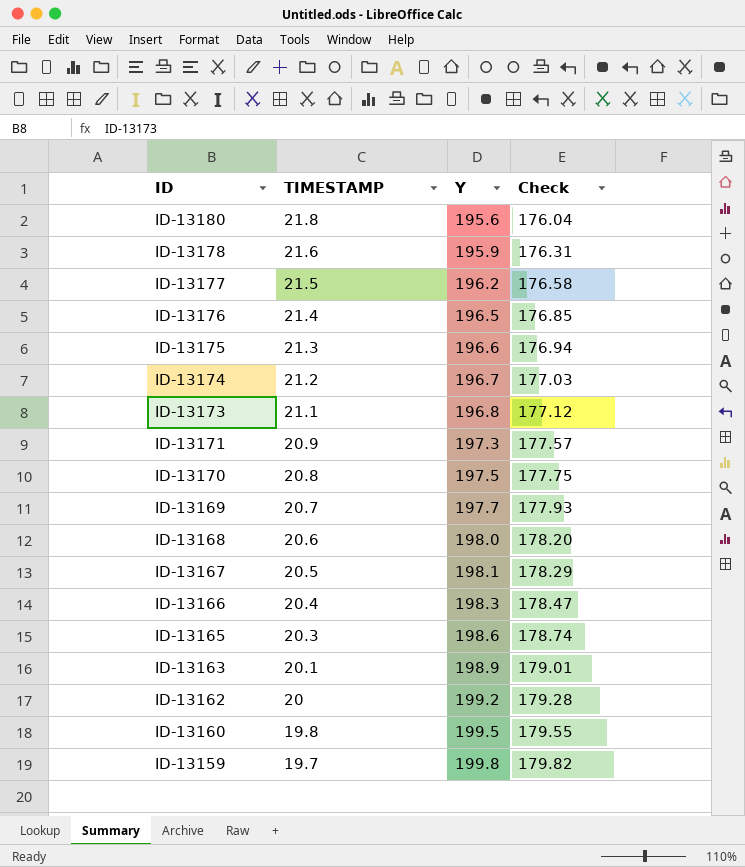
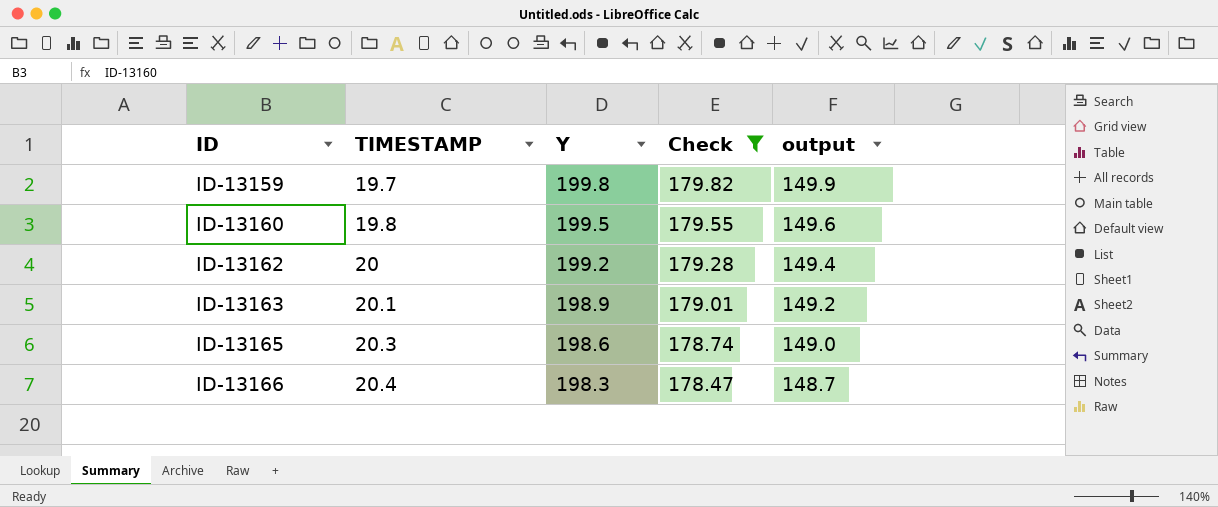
filter: none -> Check >= 178.47
row order: ID descending -> ID ascending
column output | formula: none -> [Y] * 0.75

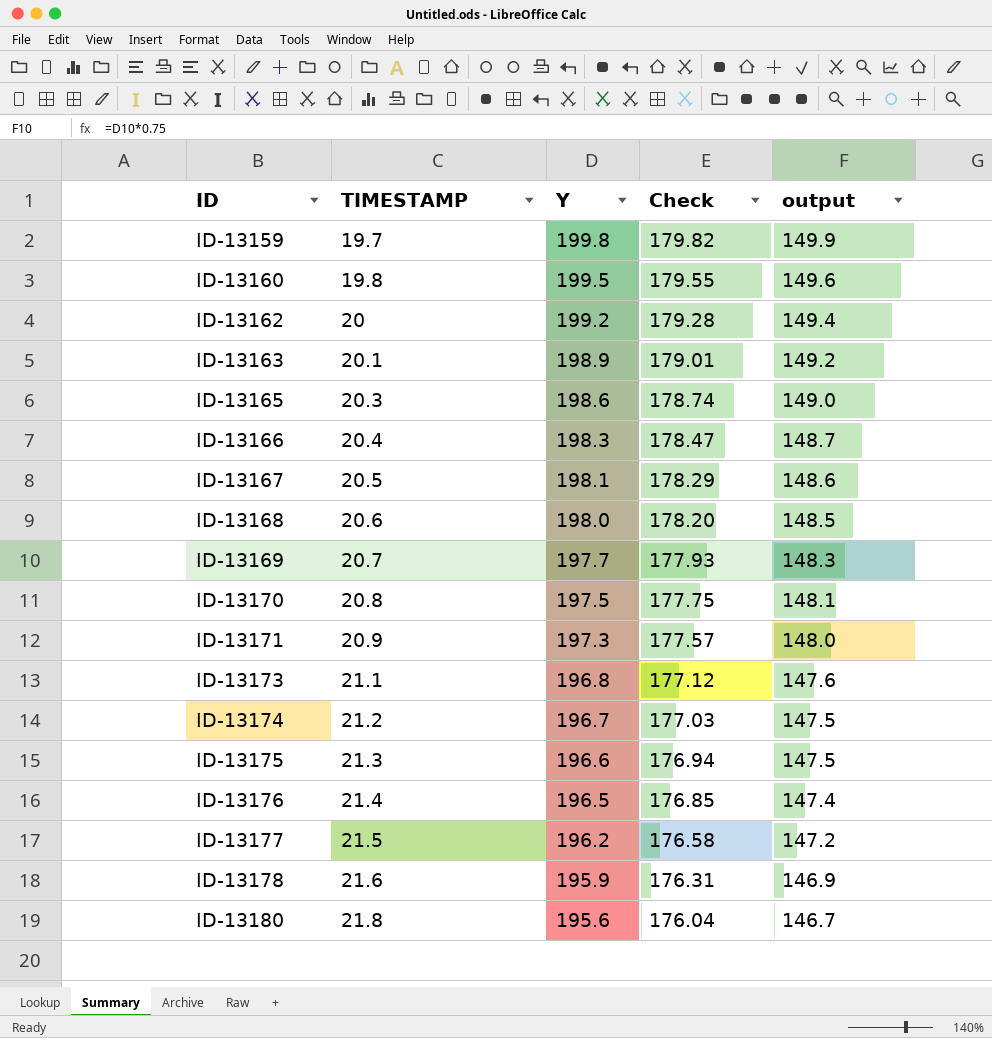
filter: Check >= 178.47 -> none

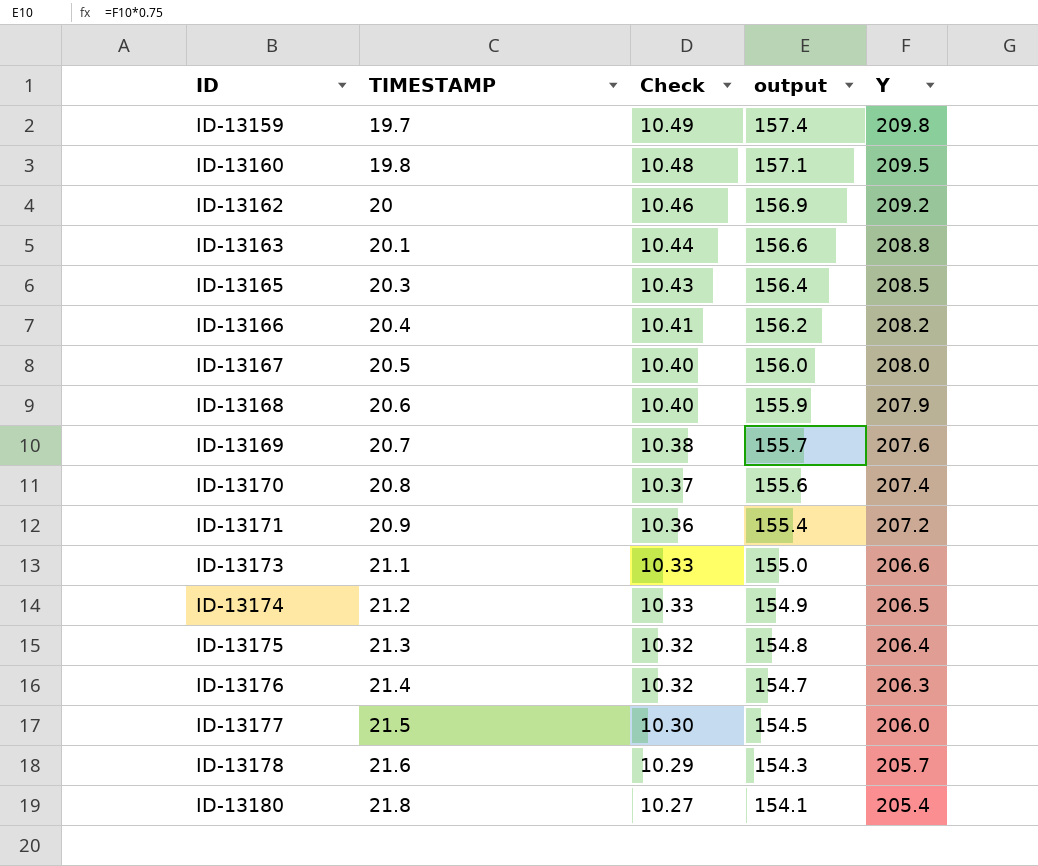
column Check | formula: [Y] * 0.9 -> [Y] * 0.05
column Y | position: 3 -> 5
ID-13159 | output: 149.9 -> 157.4
ID-13159 | Y: 199.8 -> 209.8
ID-13160 | output: 149.6 -> 157.1
ID-13160 | Y: 199.5 -> 209.5
ID-13162 | output: 149.4 -> 156.9
ID-13162 | Y: 199.2 -> 209.2
ID-13163 | output: 149.2 -> 156.6
ID-13163 | Y: 198.9 -> 208.8
ID-13165 | output: 149.0 -> 156.4
ID-13165 | Y: 198.6 -> 208.5
ID-13166 | output: 148.7 -> 156.2
ID-13166 | Y: 198.3 -> 208.2
ID-13167 | output: 148.6 -> 156.0
ID-13167 | Y: 198.1 -> 208.0
ID-13168 | output: 148.5 -> 155.9
ID-13168 | Y: 198.0 -> 207.9
ID-13169 | output: 148.3 -> 155.7
ID-13169 | Y: 197.7 -> 207.6
ID-13170 | output: 148.1 -> 155.6
ID-13170 | Y: 197.5 -> 207.4
ID-13171 | output: 148.0 -> 155.4
ID-13171 | Y: 197.3 -> 207.2
ID-13173 | output: 147.6 -> 155.0
ID-13173 | Y: 196.8 -> 206.6
ID-13174 | output: 147.5 -> 154.9
ID-13174 | Y: 196.7 -> 206.5
ID-13175 | output: 147.5 -> 154.8
ID-13175 | Y: 196.6 -> 206.4
ID-13176 | output: 147.4 -> 154.7
ID-13176 | Y: 196.5 -> 206.3
ID-13177 | output: 147.2 -> 154.5
ID-13177 | Y: 196.2 -> 206.0
ID-13178 | output: 146.9 -> 154.3
ID-13178 | Y: 195.9 -> 205.7
ID-13180 | output: 146.7 -> 154.1
ID-13180 | Y: 195.6 -> 205.4

